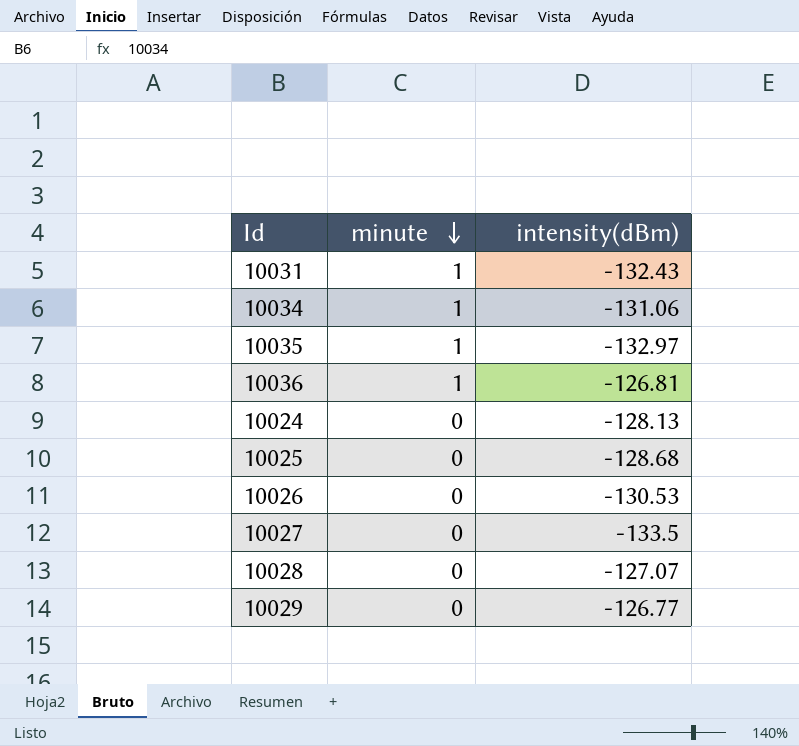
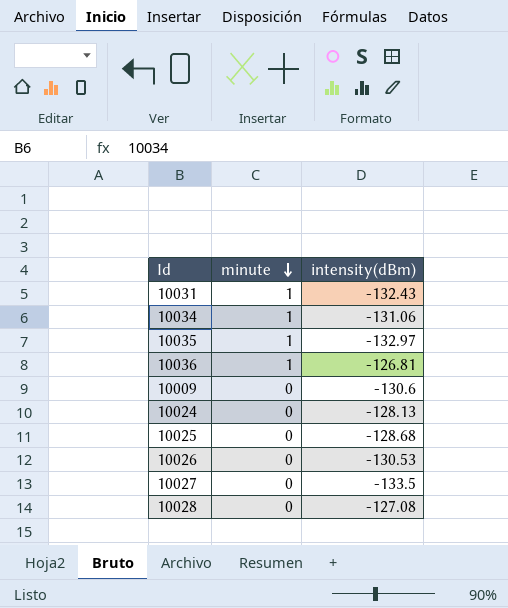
row 10029: 0 | -126.77 -> none
row 10009: none -> 0 | -130.6
10028 | intensity(dBm): -127.07 -> -127.08

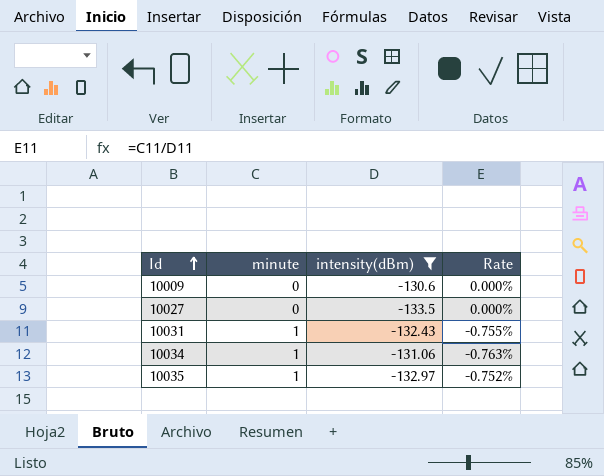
filter: none -> intensity(dBm) <= -130.6
row order: minute descending -> Id ascending
column Rate | formula: none -> [minute] / [intensity(dBm)]

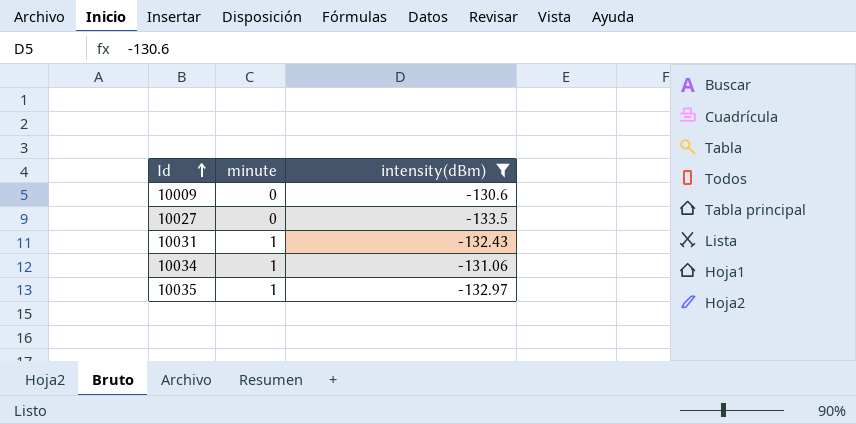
column Rate | formula: [minute] / [intensity(dBm)] -> none

